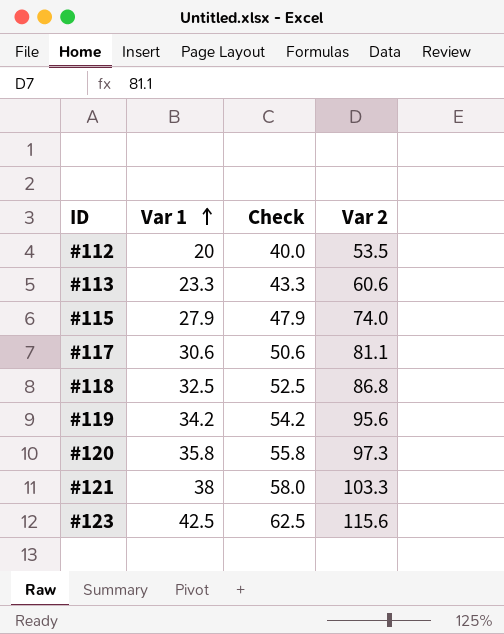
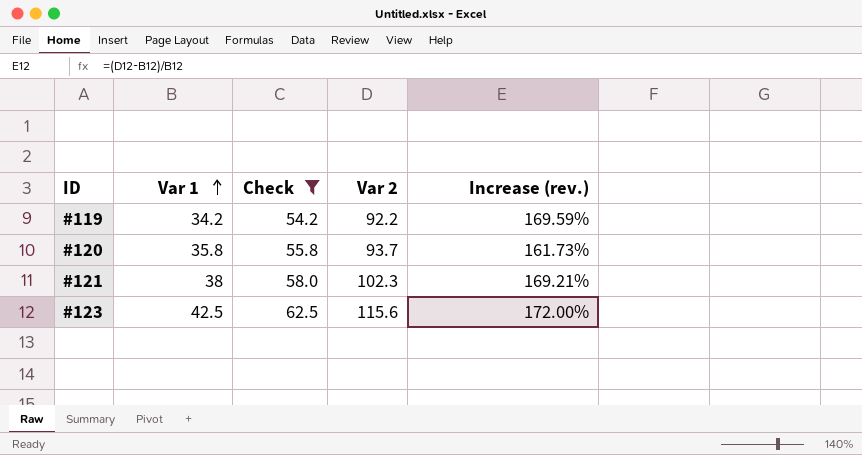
filter: none -> Check >= 54.2
column Increase (rev.) | formula: none -> ([Var 2] - [Var 1]) / [Var 1]
#119 | Var 2: 95.6 -> 92.2
#120 | Var 2: 97.3 -> 93.7
#121 | Var 2: 103.3 -> 102.3

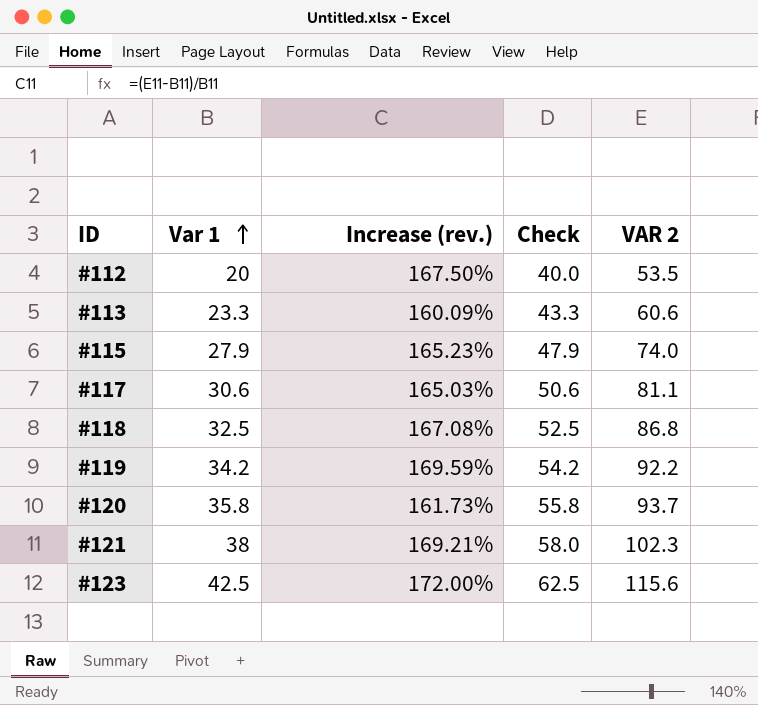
filter: Check >= 54.2 -> none
column Increase (rev.) | position: 5 -> 3
column name: Var 2 -> VAR 2

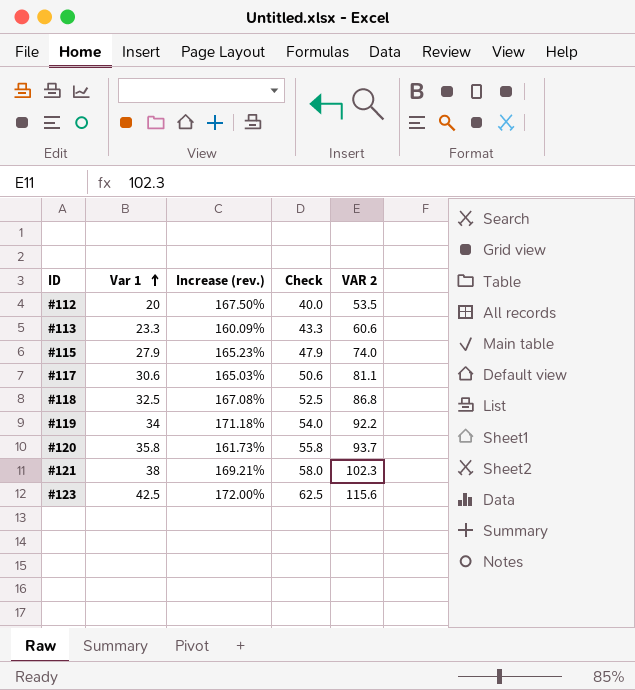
#119 | Var 1: 34.2 -> 34
#119 | Increase (rev.): 169.59% -> 171.18%
#119 | Check: 54.2 -> 54.0

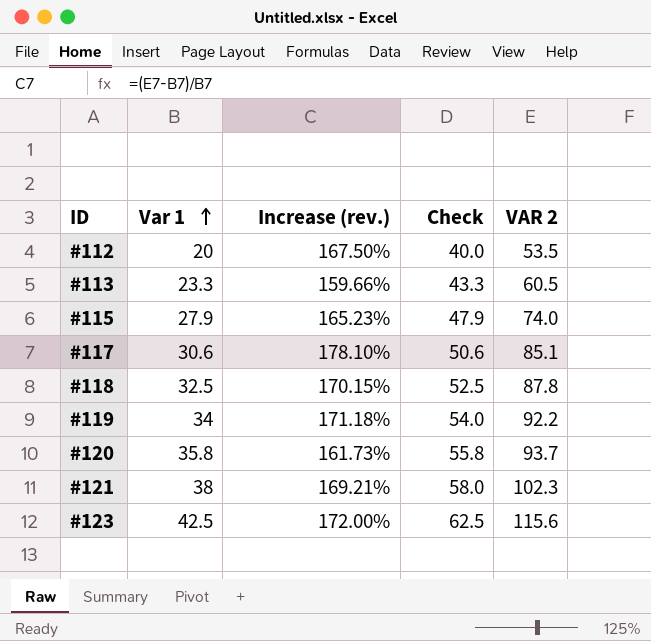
#113 | Increase (rev.): 160.09% -> 159.66%
#113 | VAR 2: 60.6 -> 60.5
#117 | Increase (rev.): 165.03% -> 178.10%
#117 | VAR 2: 81.1 -> 85.1
#118 | Increase (rev.): 167.08% -> 170.15%
#118 | VAR 2: 86.8 -> 87.8

